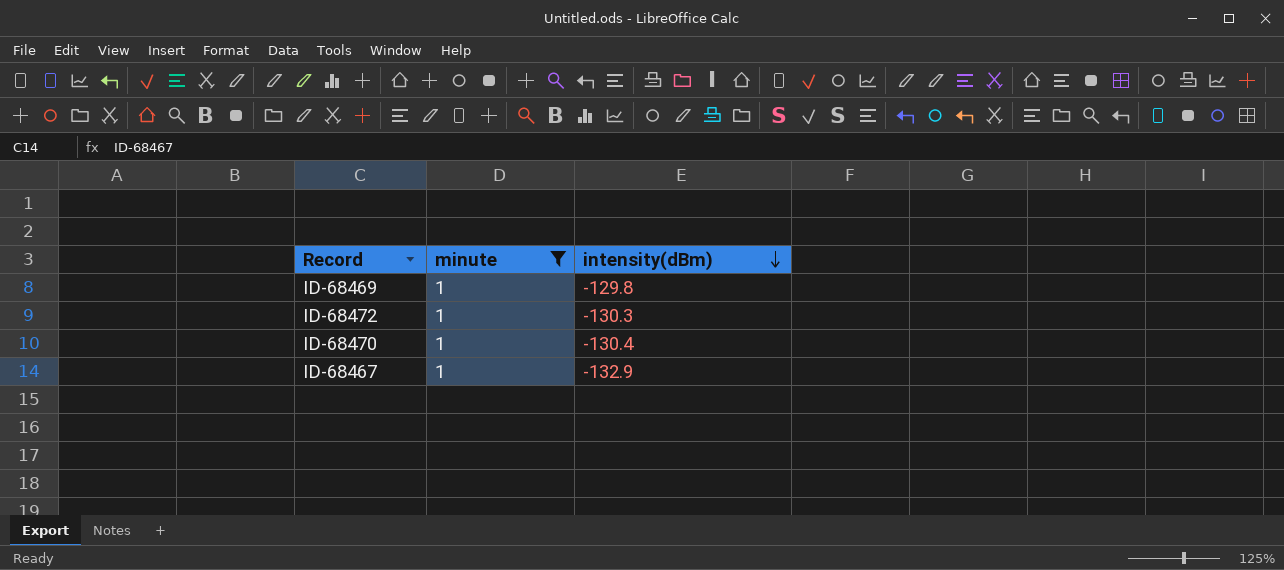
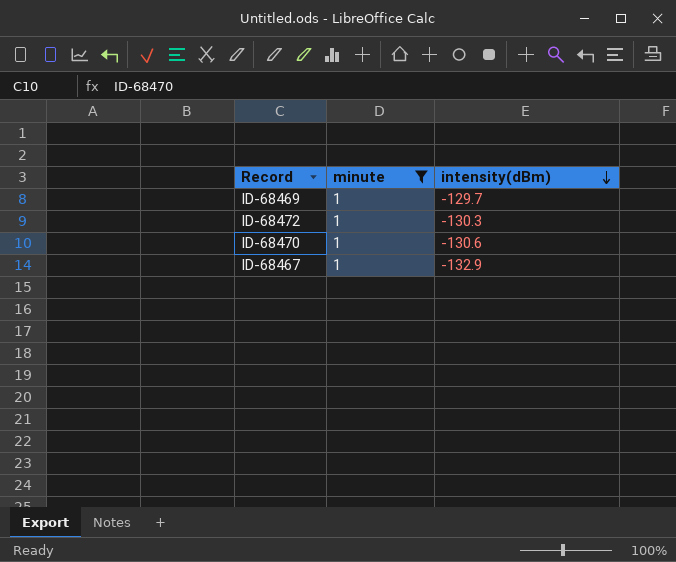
ID-68469 | intensity(dBm): -129.8 -> -129.7
ID-68470 | intensity(dBm): -130.4 -> -130.6

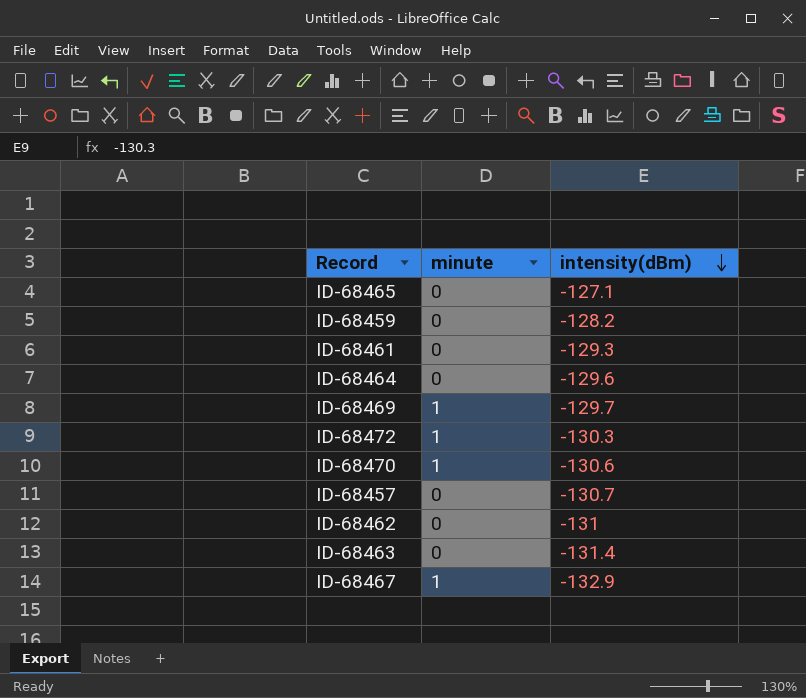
filter: minute = 1 -> none

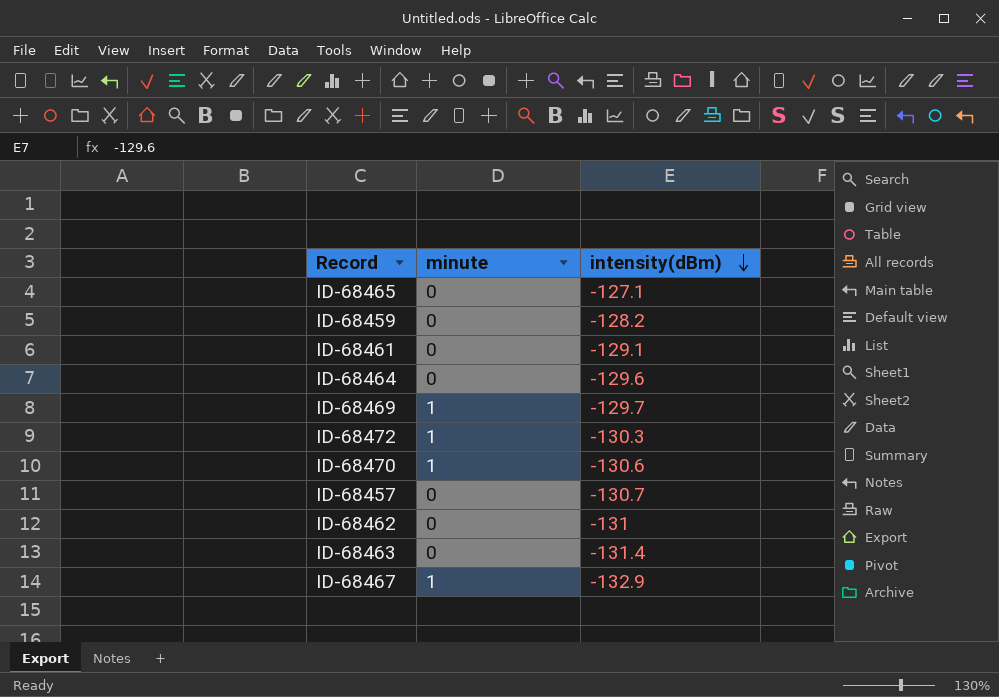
ID-68461 | intensity(dBm): -129.3 -> -129.1

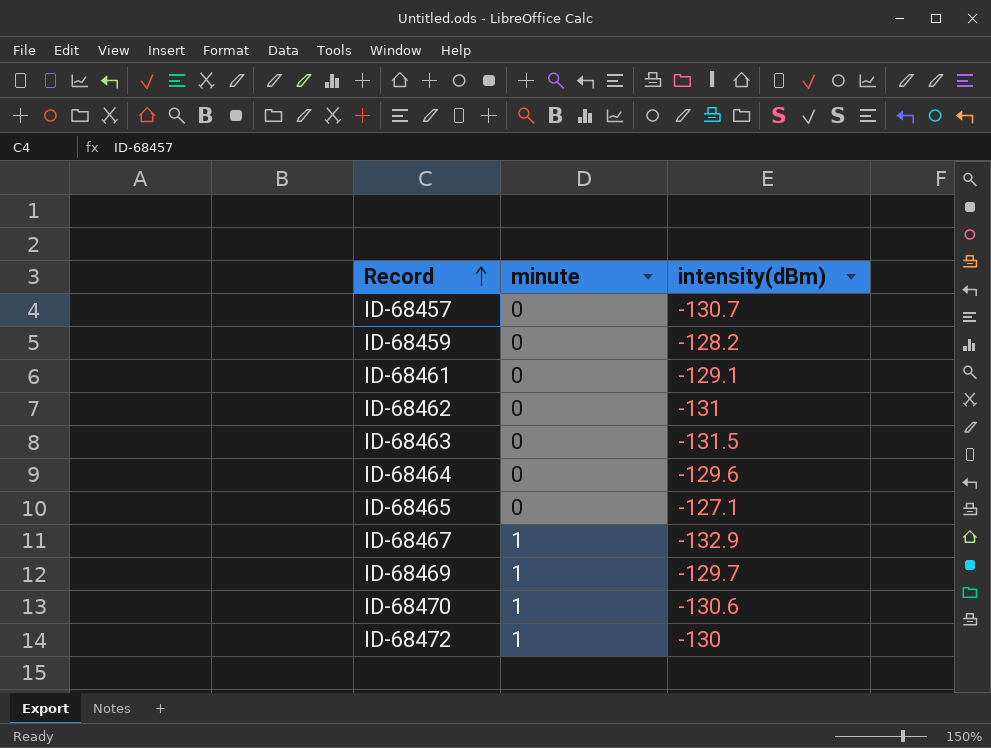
row order: intensity(dBm) descending -> Record ascending
ID-68463 | intensity(dBm): -131.4 -> -131.5
ID-68472 | intensity(dBm): -130.3 -> -130

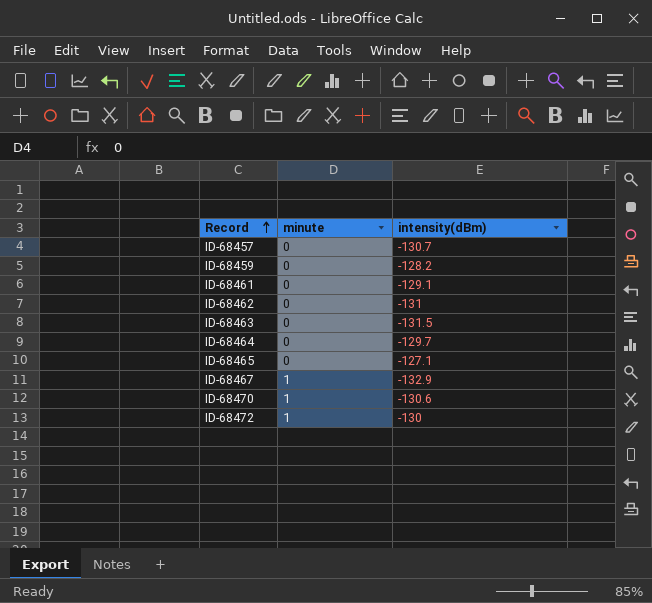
row ID-68469: 1 | -129.7 -> none
ID-68464 | intensity(dBm): -129.6 -> -129.7

